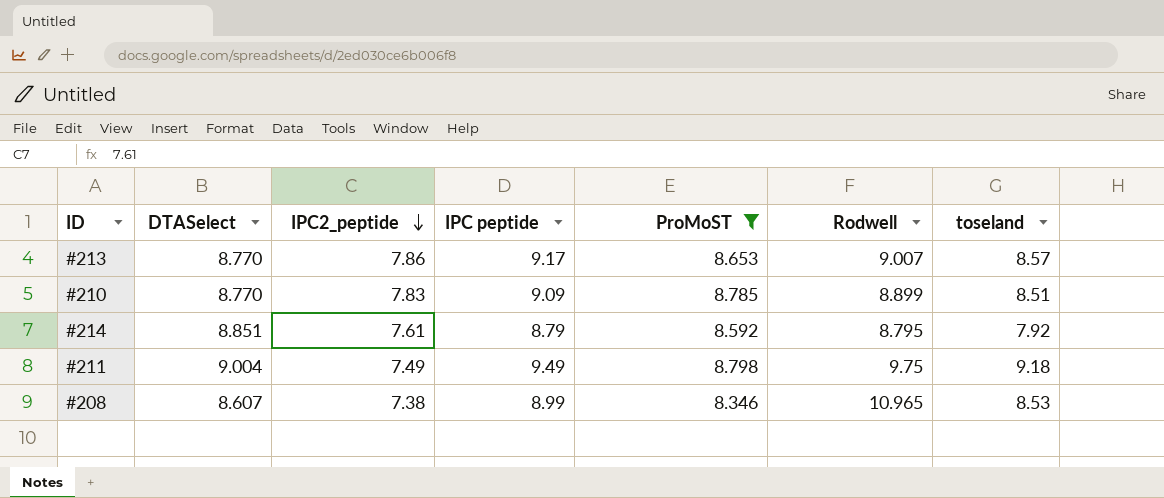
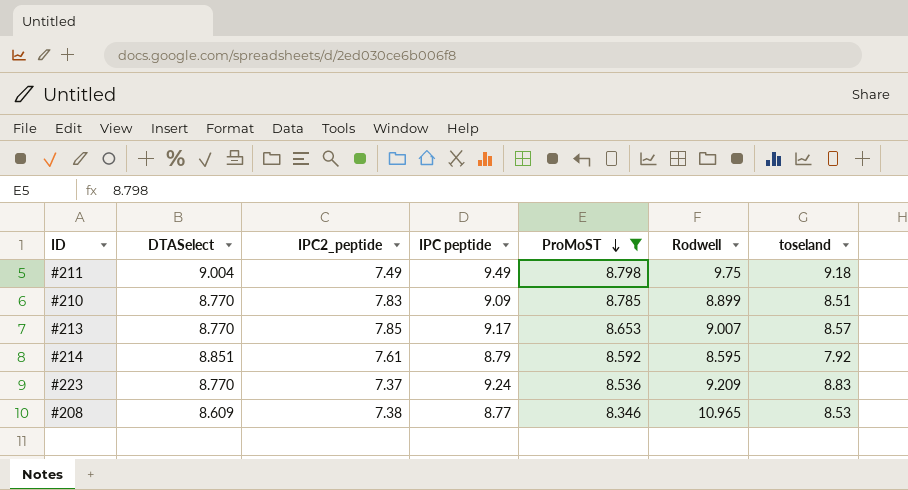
row order: IPC2_peptide descending -> ProMoST descending
#213 | IPC2_peptide: 7.86 -> 7.85
#214 | Rodwell: 8.795 -> 8.595
row #223: none -> 8.770 | 7.37 | 9.24 | 8.536 | 9.209 | 8.83
#208 | DTASelect: 8.607 -> 8.609
#208 | IPC peptide: 8.99 -> 8.77

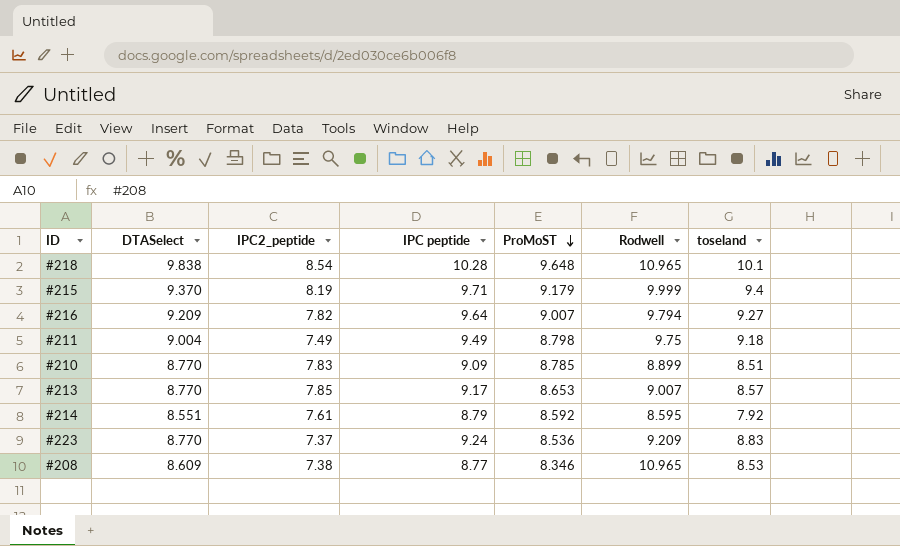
filter: ProMoST <= 8.798 -> none
#214 | DTASelect: 8.851 -> 8.551

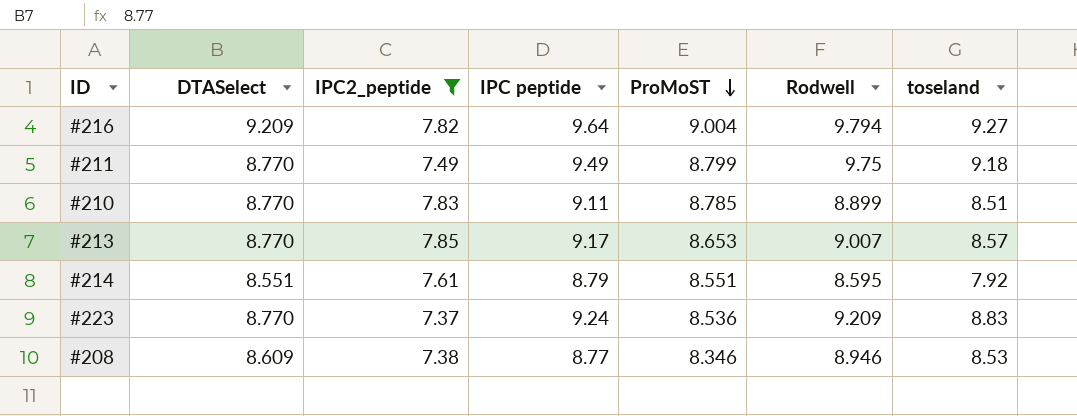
filter: none -> IPC2_peptide <= 7.85
#216 | ProMoST: 9.007 -> 9.004
#211 | DTASelect: 9.004 -> 8.770
#211 | ProMoST: 8.798 -> 8.799
#210 | IPC peptide: 9.09 -> 9.11
#214 | ProMoST: 8.592 -> 8.551
#208 | Rodwell: 10.965 -> 8.946

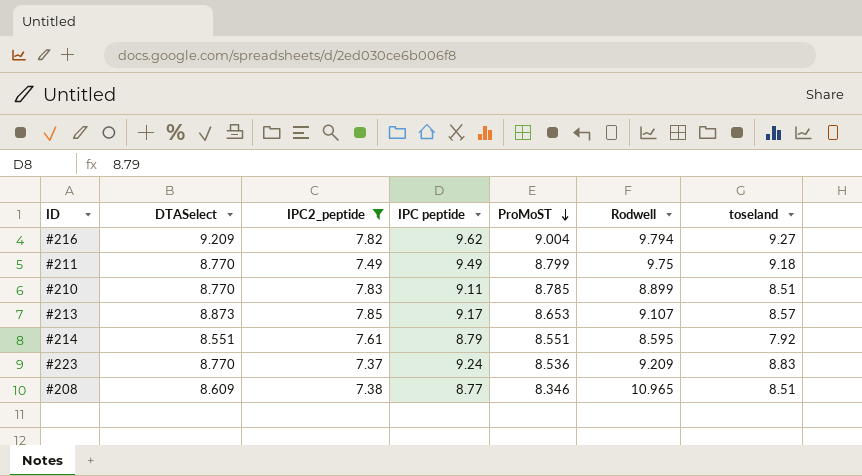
#216 | IPC peptide: 9.64 -> 9.62
#213 | DTASelect: 8.770 -> 8.873
#213 | Rodwell: 9.007 -> 9.107
#208 | Rodwell: 8.946 -> 10.965
#208 | toseland: 8.53 -> 8.51

